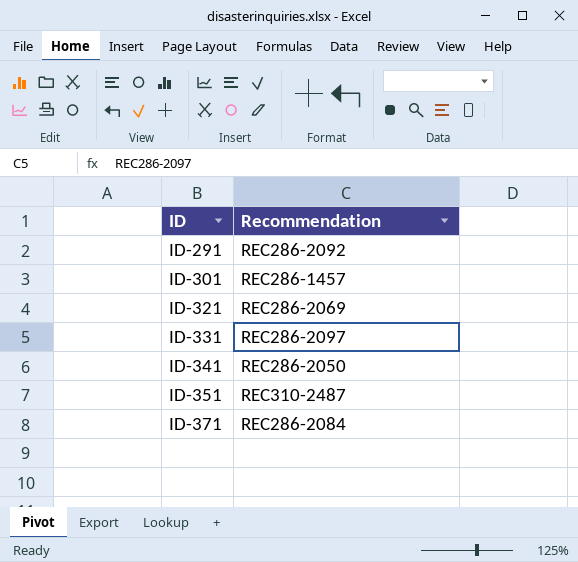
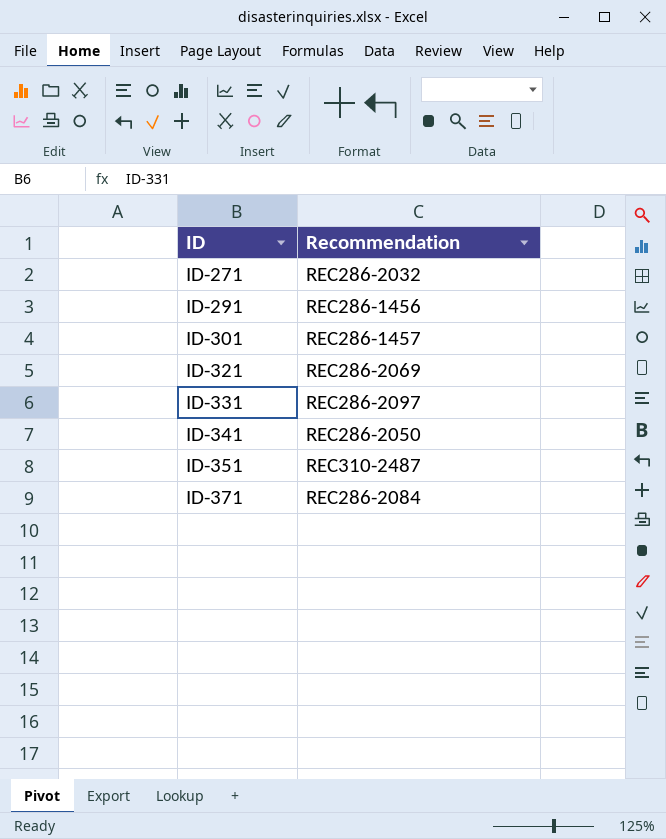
row ID-271: none -> REC286-2032
ID-291 | Recommendation: REC286-2092 -> REC286-1456

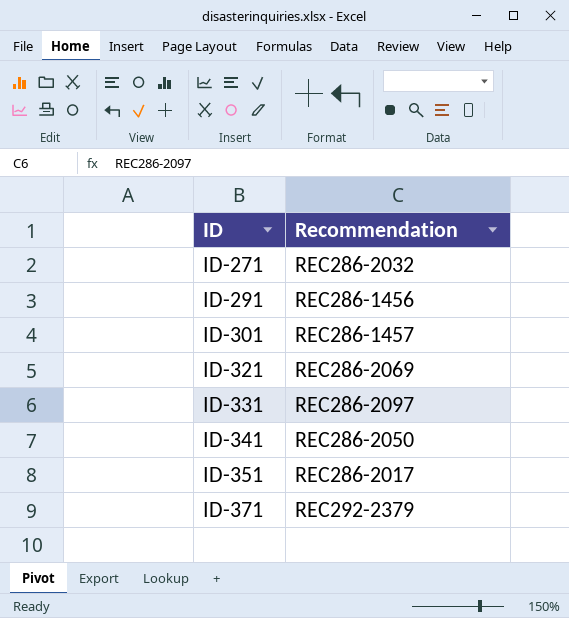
ID-351 | Recommendation: REC310-2487 -> REC286-2017
ID-371 | Recommendation: REC286-2084 -> REC292-2379

